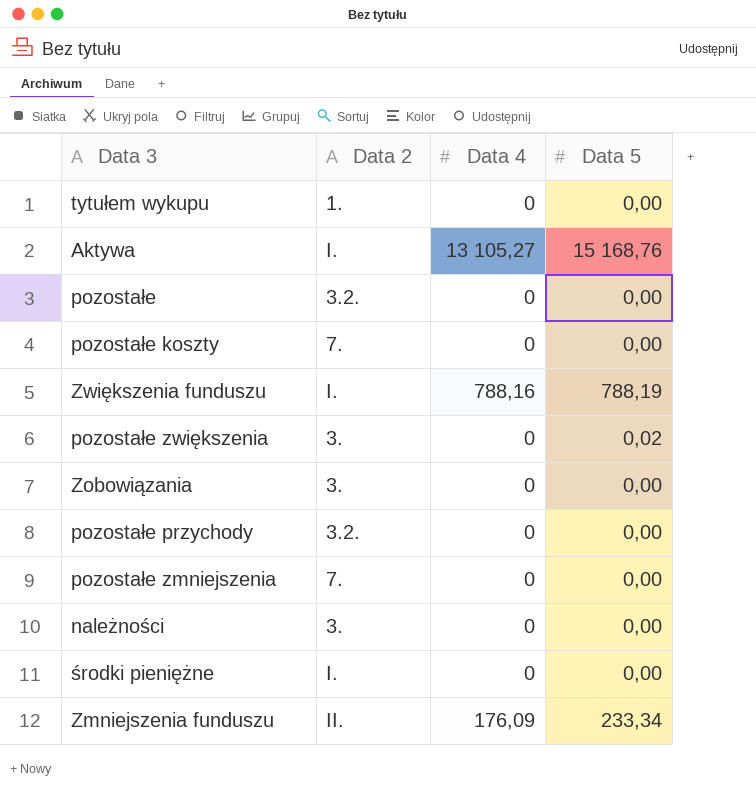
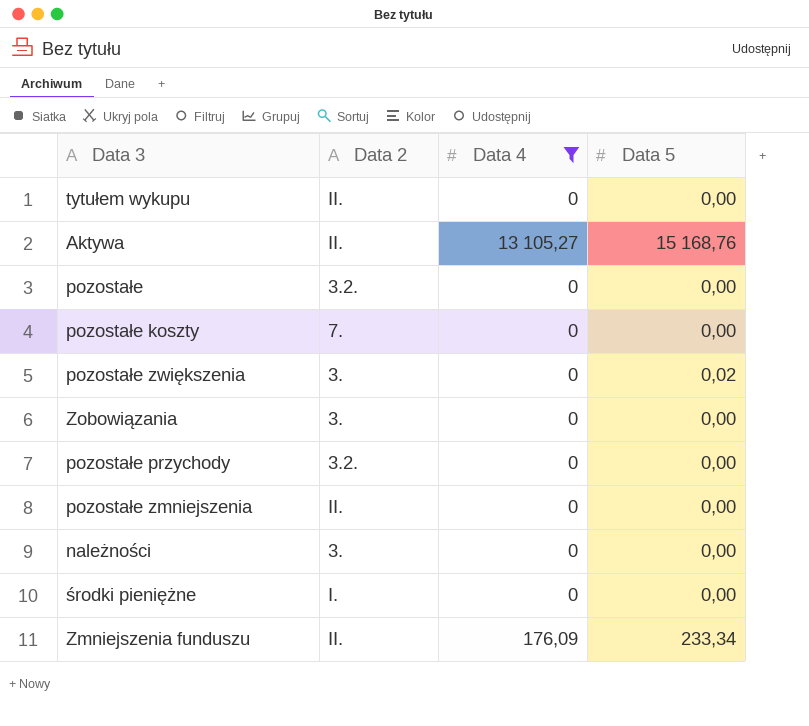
filter: none -> Data 4 != 788,16
tytułem wykupu | Data 2: 1. -> II.
Aktywa | Data 2: I. -> II.
pozostałe zmniejszenia | Data 2: 7. -> II.

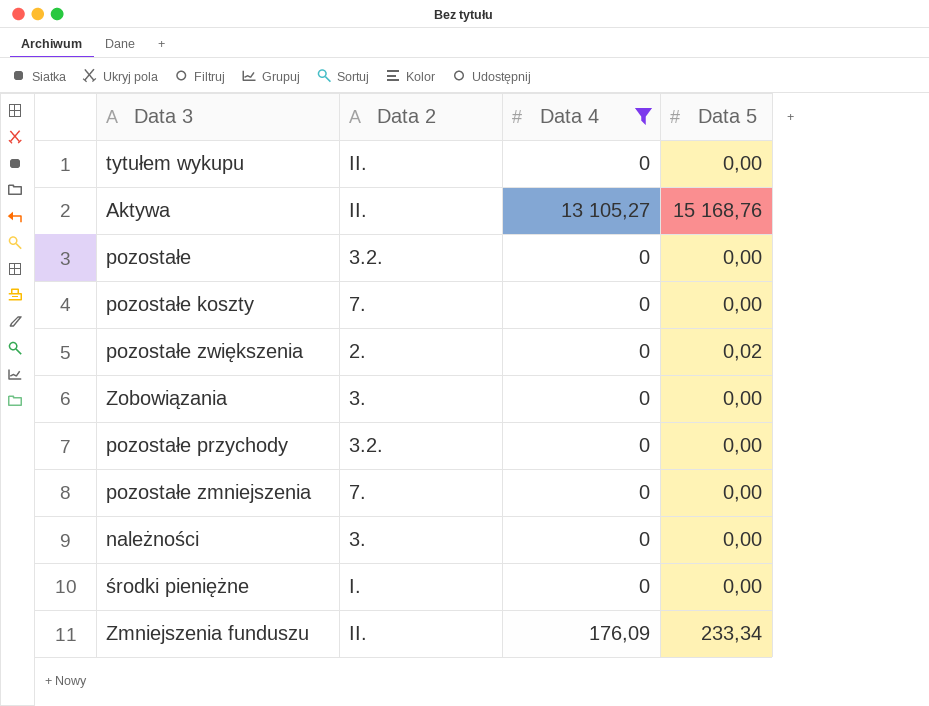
pozostałe zwiększenia | Data 2: 3. -> 2.
pozostałe zmniejszenia | Data 2: II. -> 7.

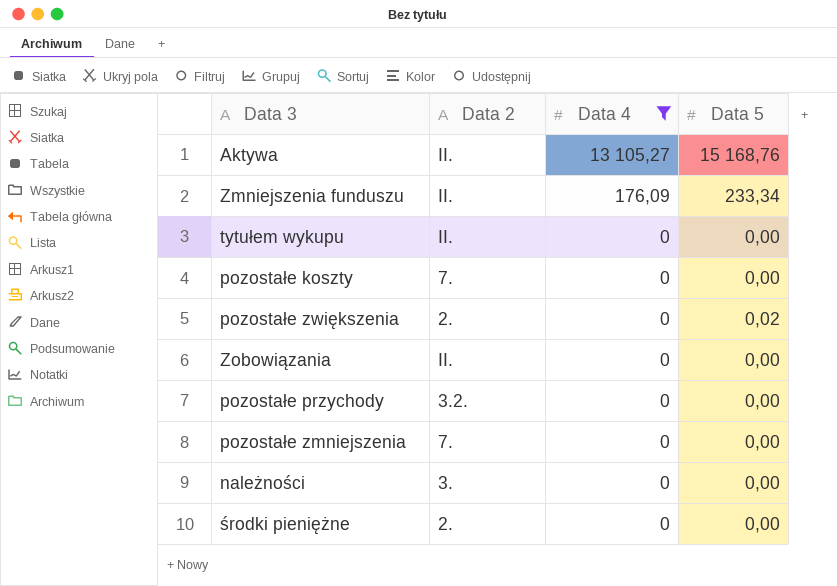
row order: none -> Data 4 descending
row pozostałe: 3.2. | 0 | 0,00 -> none
Zobowiązania | Data 2: 3. -> II.
środki pieniężne | Data 2: I. -> 2.

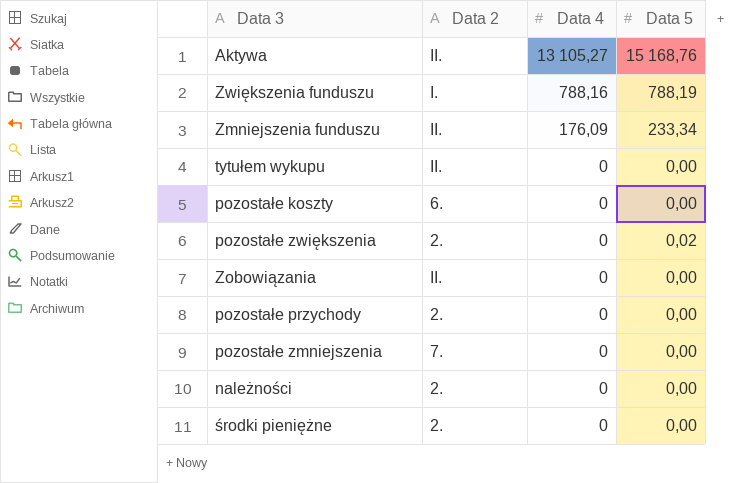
filter: Data 4 != 788,16 -> none
pozostałe koszty | Data 2: 7. -> 6.
pozostałe przychody | Data 2: 3.2. -> 2.
należności | Data 2: 3. -> 2.

